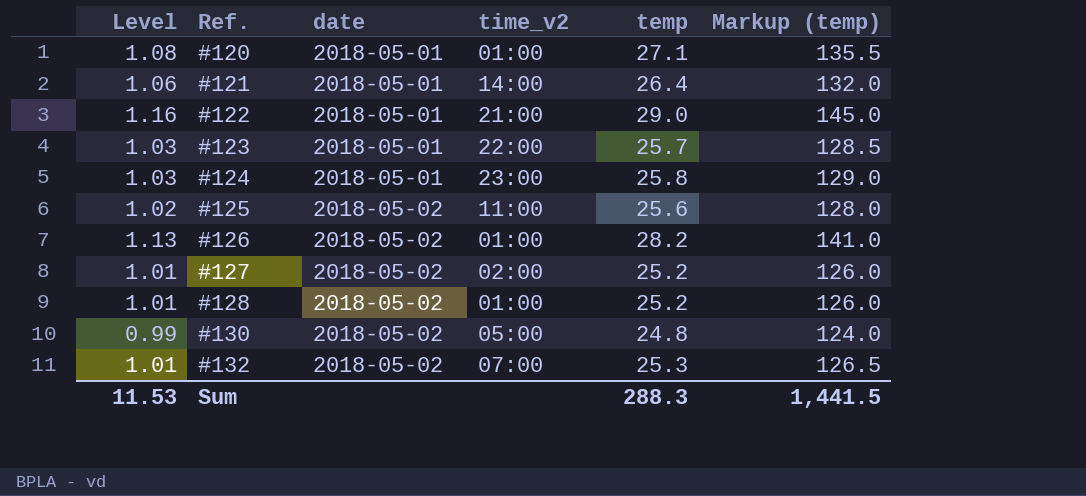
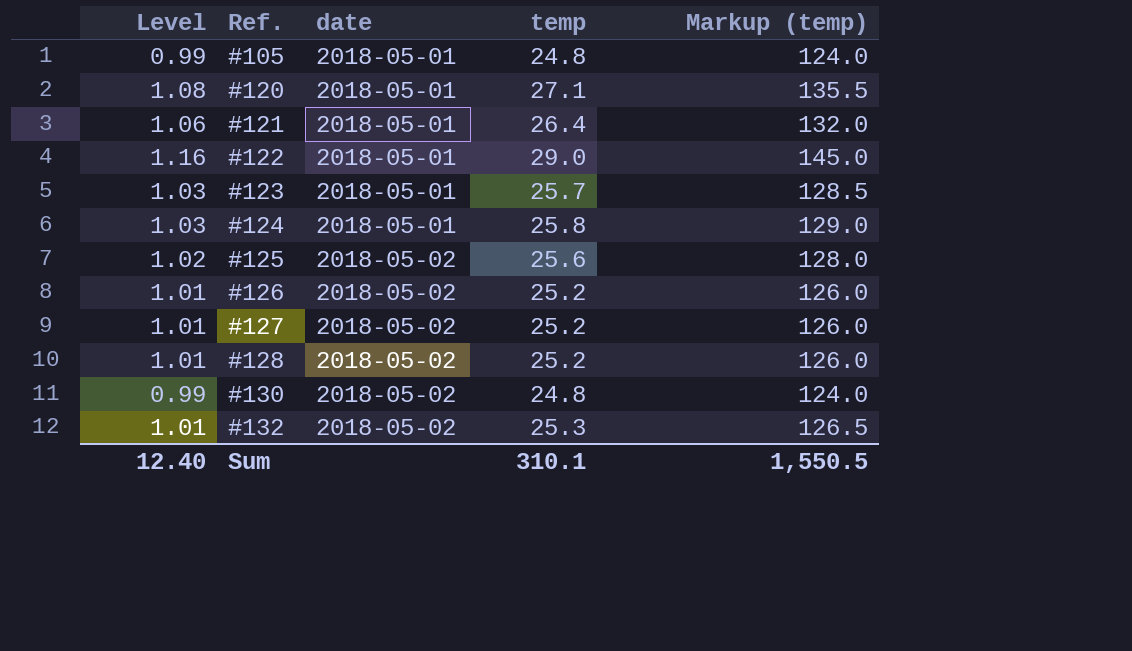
column time_v2 | position: 4 -> none
row #105: none -> 0.99 | 2018-05-01 | 24.8 | 124.0
#126 | Level: 1.13 -> 1.01
#126 | temp: 28.2 -> 25.2
#126 | Markup (temp): 141.0 -> 126.0
Sum | Level: 11.53 -> 12.40
Sum | temp: 288.3 -> 310.1
Sum | Markup (temp): 1,441.5 -> 1,550.5

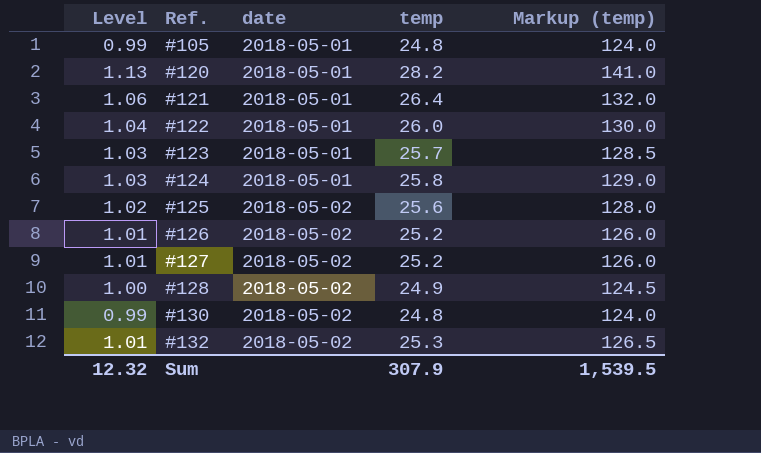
#120 | Level: 1.08 -> 1.13
#120 | temp: 27.1 -> 28.2
#120 | Markup (temp): 135.5 -> 141.0
#122 | Level: 1.16 -> 1.04
#122 | temp: 29.0 -> 26.0
#122 | Markup (temp): 145.0 -> 130.0
#128 | Level: 1.01 -> 1.00
#128 | temp: 25.2 -> 24.9
#128 | Markup (temp): 126.0 -> 124.5
Sum | Level: 12.40 -> 12.32
Sum | temp: 310.1 -> 307.9
Sum | Markup (temp): 1,550.5 -> 1,539.5

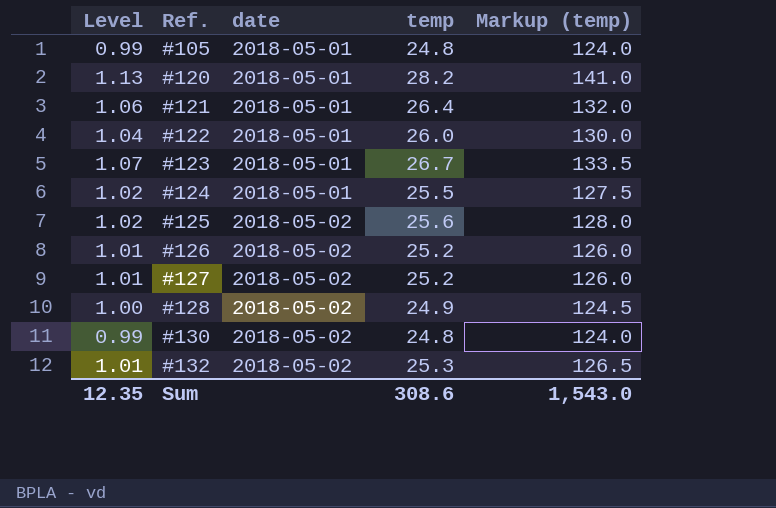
#123 | Level: 1.03 -> 1.07
#123 | temp: 25.7 -> 26.7
#123 | Markup (temp): 128.5 -> 133.5
#124 | Level: 1.03 -> 1.02
#124 | temp: 25.8 -> 25.5
#124 | Markup (temp): 129.0 -> 127.5
Sum | Level: 12.32 -> 12.35
Sum | temp: 307.9 -> 308.6
Sum | Markup (temp): 1,539.5 -> 1,543.0

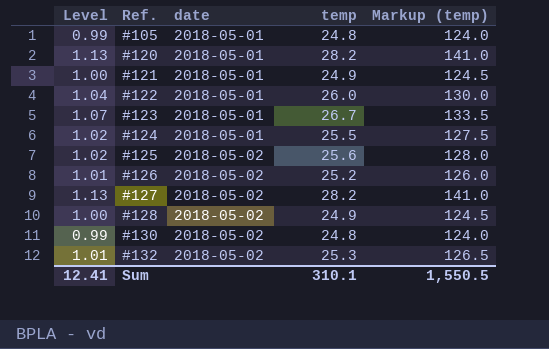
#121 | Level: 1.06 -> 1.00
#121 | temp: 26.4 -> 24.9
#121 | Markup (temp): 132.0 -> 124.5
#127 | Level: 1.01 -> 1.13
#127 | temp: 25.2 -> 28.2
#127 | Markup (temp): 126.0 -> 141.0
Sum | Level: 12.35 -> 12.41
Sum | temp: 308.6 -> 310.1
Sum | Markup (temp): 1,543.0 -> 1,550.5

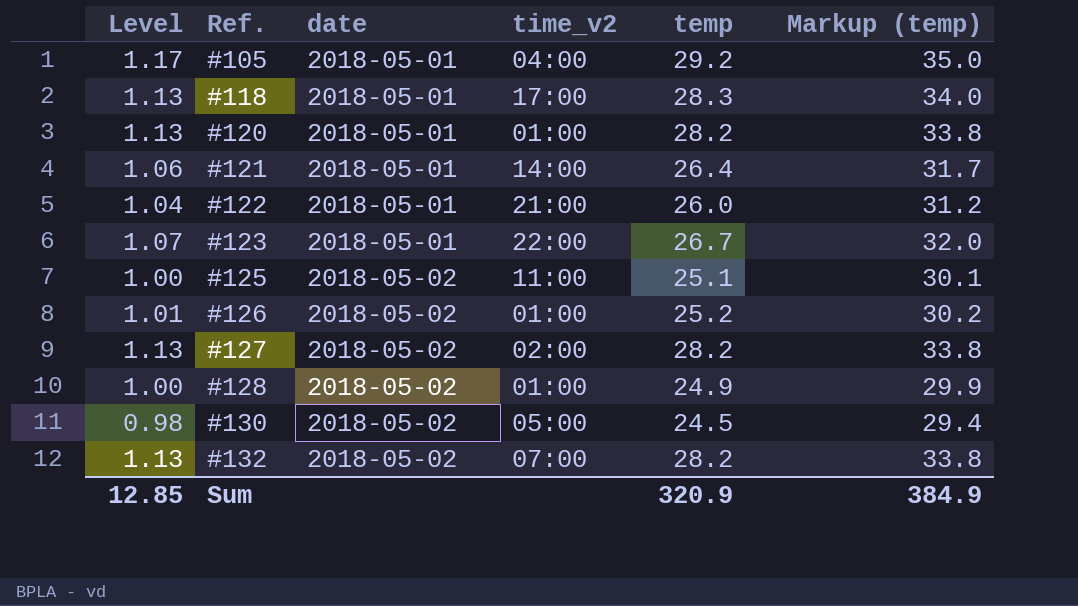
column time_v2 | position: none -> 4
column Markup (temp) | formula: [temp] * 5 -> [temp] * 1.2
row #124: 1.02 | 2018-05-01 | 25.5 | 127.5 -> none
#105 | Level: 0.99 -> 1.17
#105 | temp: 24.8 -> 29.2
row #118: none -> 1.13 | 2018-05-01 | 17:00 | 28.3 | 34.0
#121 | Level: 1.00 -> 1.06
#121 | temp: 24.9 -> 26.4
#125 | Level: 1.02 -> 1.00
#125 | temp: 25.6 -> 25.1
#130 | Level: 0.99 -> 0.98
#130 | temp: 24.8 -> 24.5
#132 | Level: 1.01 -> 1.13
#132 | temp: 25.3 -> 28.2
Sum | Level: 12.41 -> 12.85
Sum | temp: 310.1 -> 320.9
Sum | Markup (temp): 1,550.5 -> 384.9

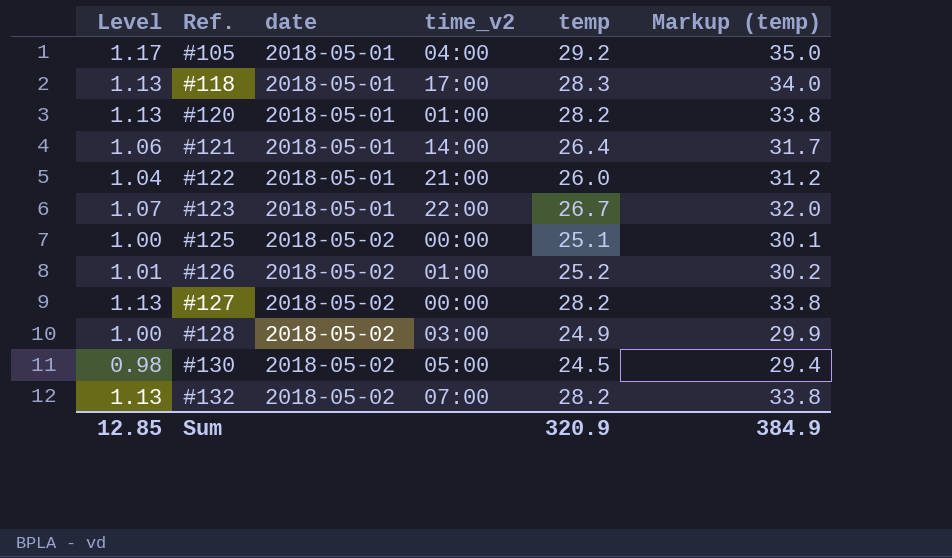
#125 | time_v2: 11:00 -> 00:00
#127 | time_v2: 02:00 -> 00:00
#128 | time_v2: 01:00 -> 03:00

